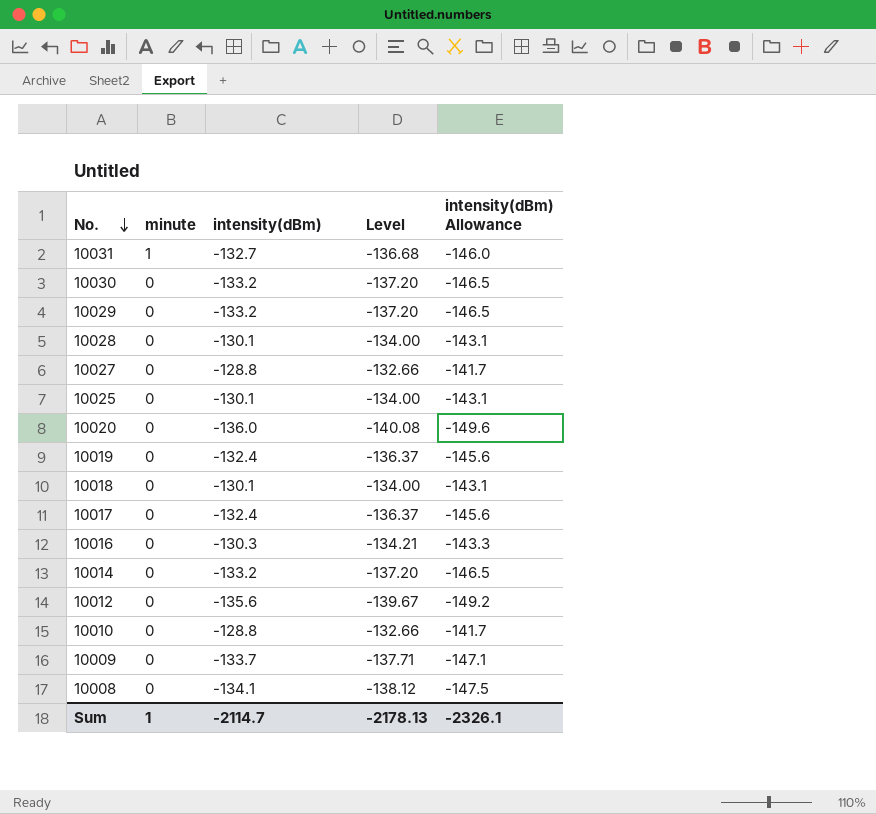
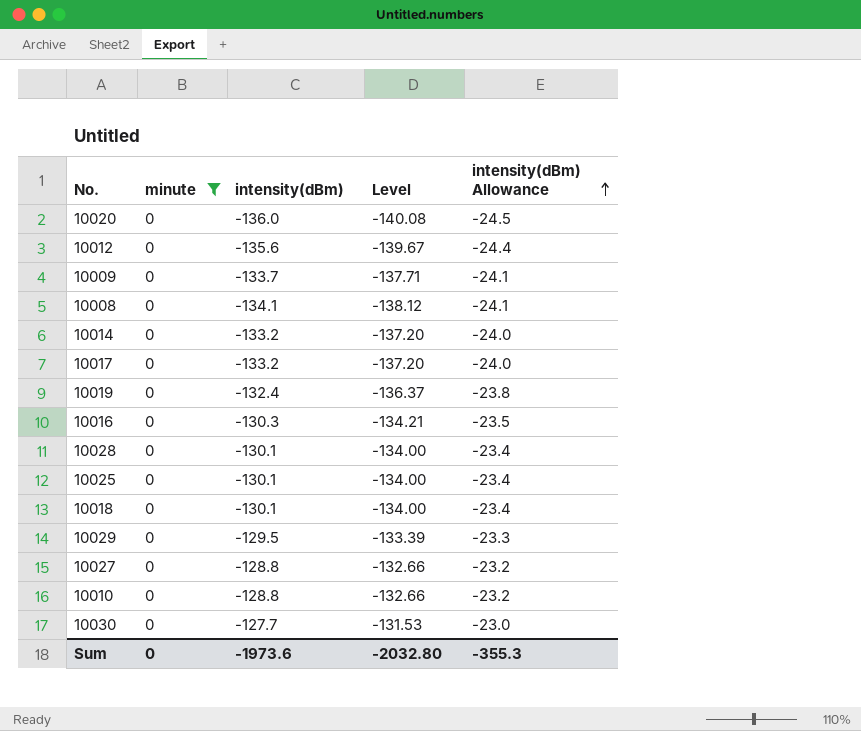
filter: none -> minute = 0
row order: No. descending -> intensity(dBm) Allowance ascending
column intensity(dBm) Allowance | formula: [intensity(dBm)] * 1.1 -> [intensity(dBm)] * 0.18
10017 | intensity(dBm): -132.4 -> -133.2
10017 | Level: -136.37 -> -137.20
10029 | intensity(dBm): -133.2 -> -129.5
10029 | Level: -137.20 -> -133.39
10030 | intensity(dBm): -133.2 -> -127.7
10030 | Level: -137.20 -> -131.53
Sum | minute: 1 -> 0
Sum | intensity(dBm): -2114.7 -> -1973.6
Sum | Level: -2178.13 -> -2032.80
Sum | intensity(dBm) Allowance: -2326.1 -> -355.3

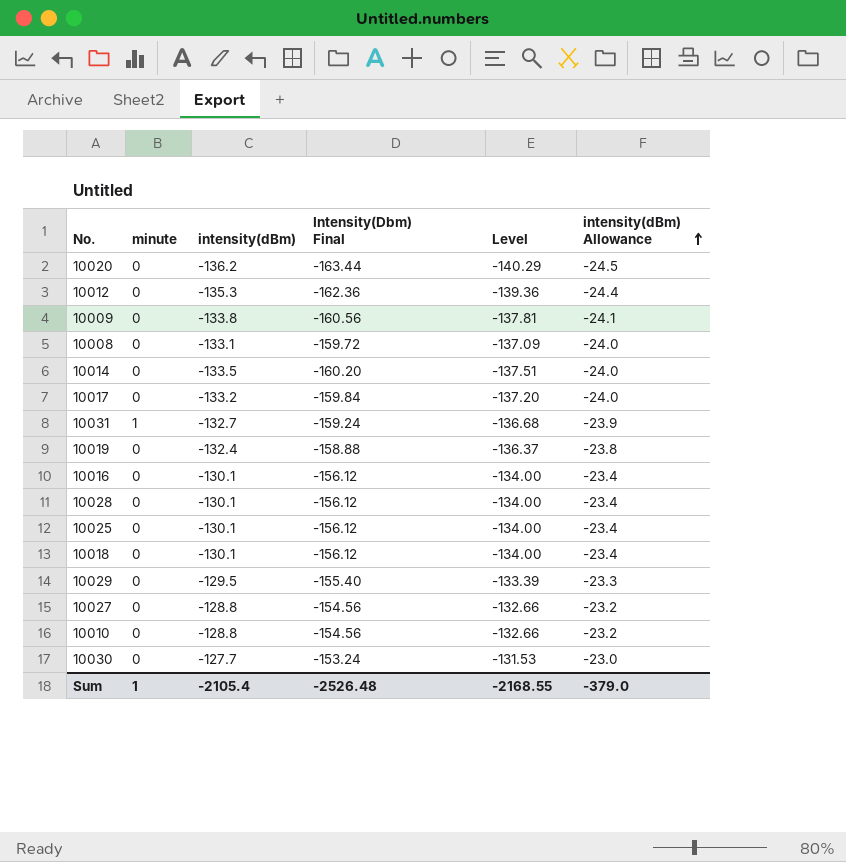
filter: minute = 0 -> none
column Intensity(Dbm) Final | formula: none -> [intensity(dBm)] * 1.2
10020 | intensity(dBm): -136.0 -> -136.2
10020 | Level: -140.08 -> -140.29
10012 | intensity(dBm): -135.6 -> -135.3
10012 | Level: -139.67 -> -139.36
10009 | intensity(dBm): -133.7 -> -133.8
10009 | Level: -137.71 -> -137.81
10008 | intensity(dBm): -134.1 -> -133.1
10008 | Level: -138.12 -> -137.09
10008 | intensity(dBm) Allowance: -24.1 -> -24.0
10014 | intensity(dBm): -133.2 -> -133.5
10014 | Level: -137.20 -> -137.51
10016 | intensity(dBm): -130.3 -> -130.1
10016 | Level: -134.21 -> -134.00
10016 | intensity(dBm) Allowance: -23.5 -> -23.4
Sum | minute: 0 -> 1
Sum | intensity(dBm): -1973.6 -> -2105.4
Sum | Level: -2032.80 -> -2168.55
Sum | intensity(dBm) Allowance: -355.3 -> -379.0

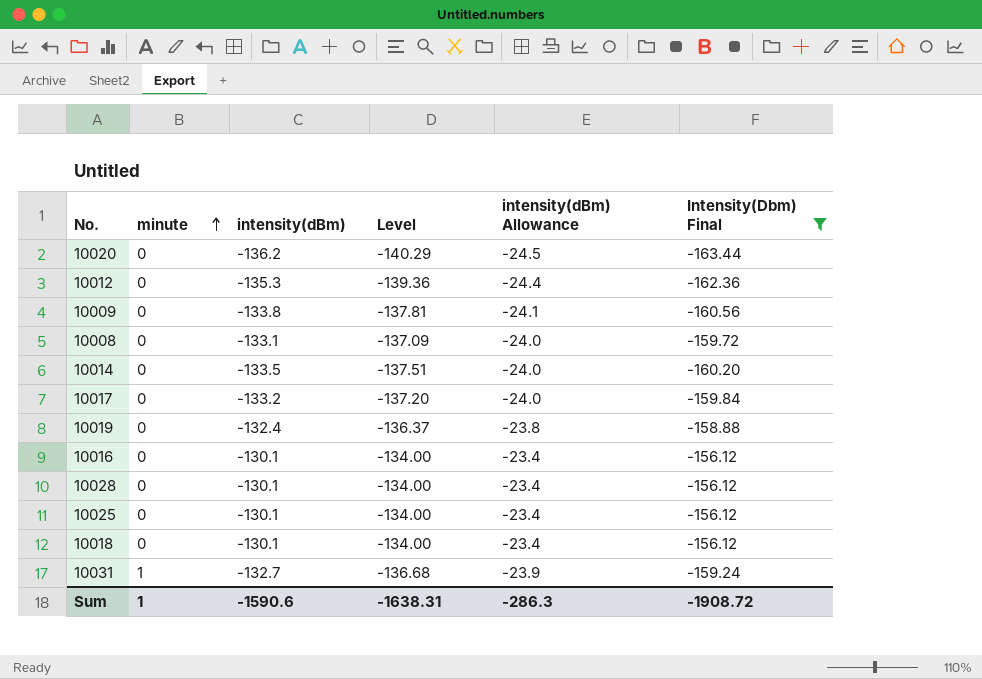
filter: none -> Intensity(Dbm) Final <= -156.12
row order: intensity(dBm) Allowance ascending -> minute ascending
column Intensity(Dbm) Final | position: 4 -> 6
Sum | intensity(dBm): -2105.4 -> -1590.6
Sum | Level: -2168.55 -> -1638.31
Sum | intensity(dBm) Allowance: -379.0 -> -286.3
Sum | Intensity(Dbm) Final: -2526.48 -> -1908.72

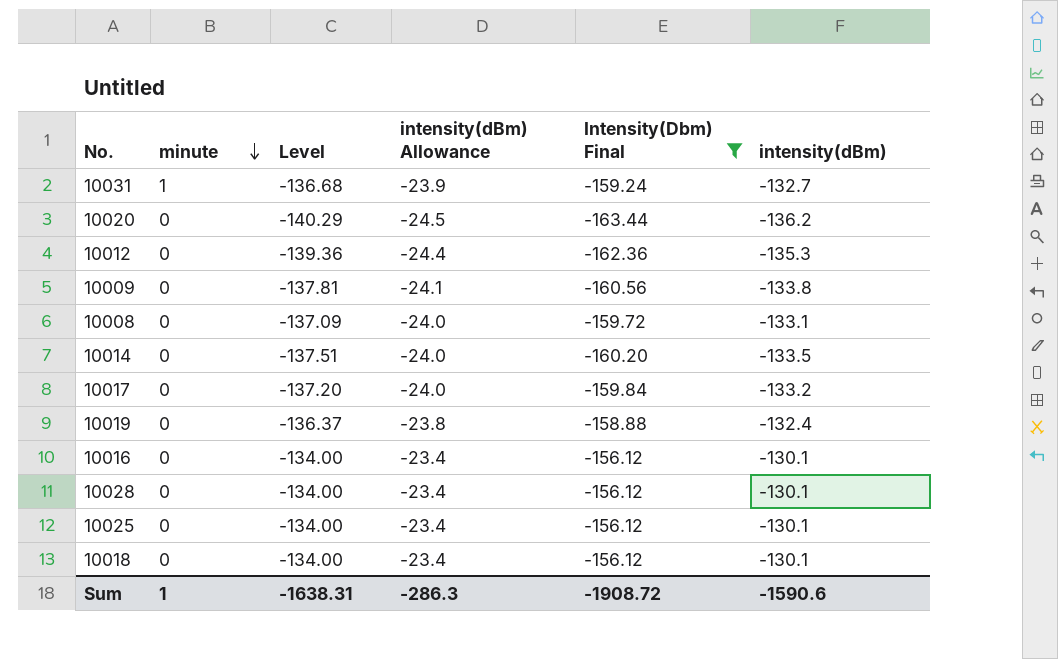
row order: minute ascending -> minute descending
column intensity(dBm) | position: 3 -> 6

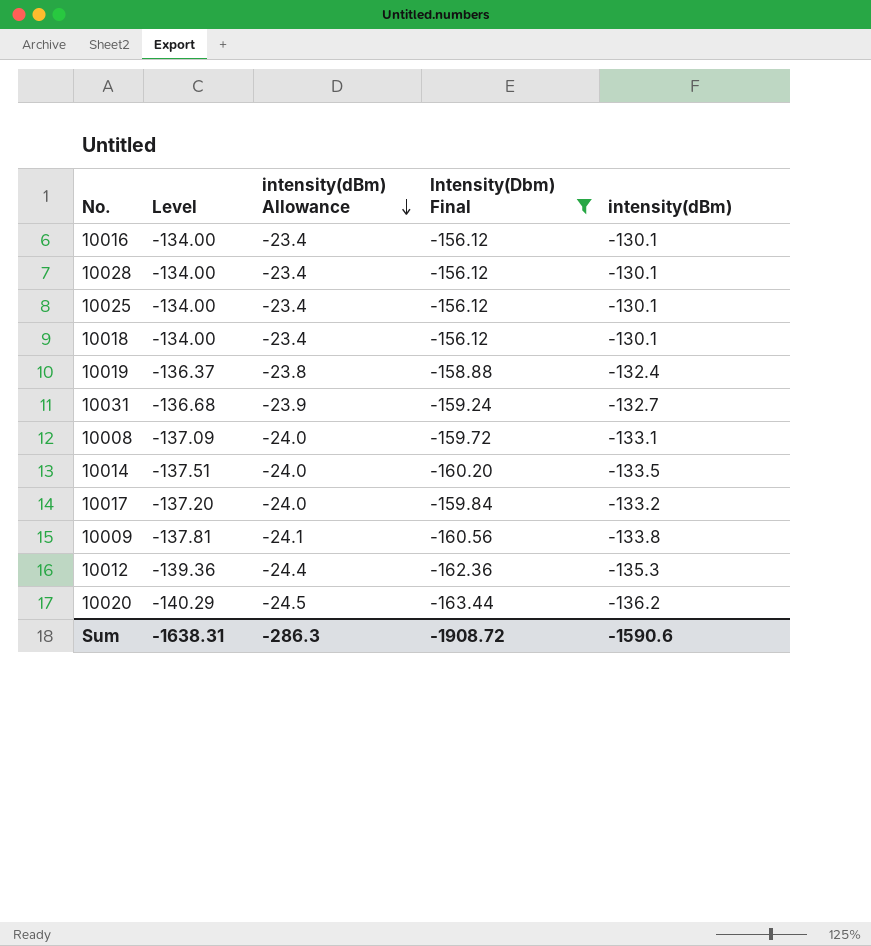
row order: minute descending -> intensity(dBm) Allowance descending
column minute | position: 2 -> none

